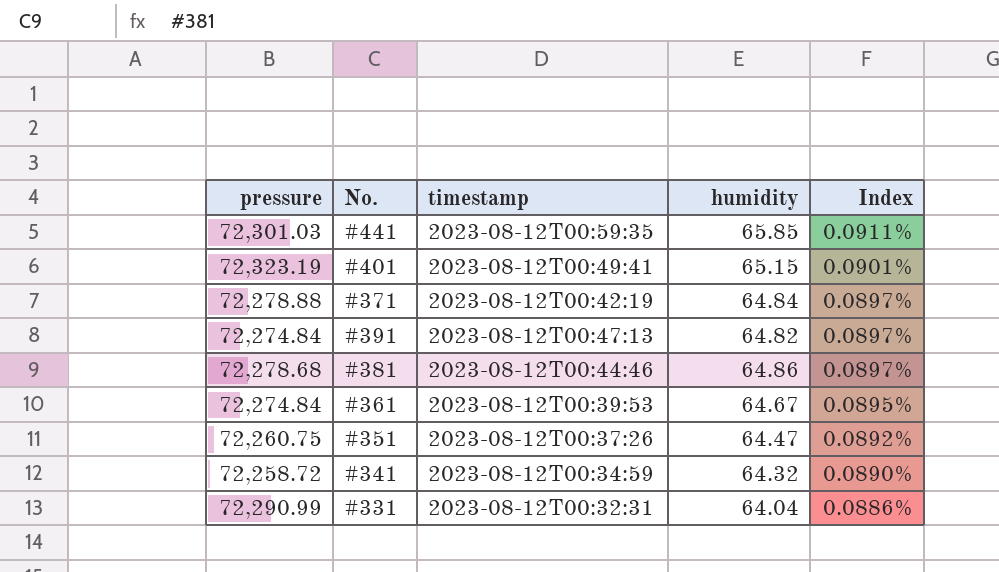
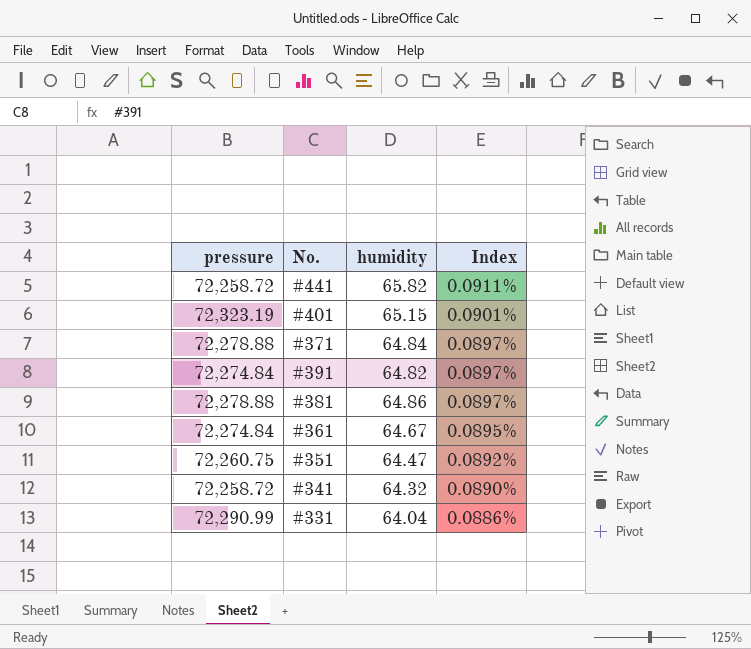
column timestamp | position: 3 -> none
#441 | pressure: 72,301.03 -> 72,258.72
#441 | humidity: 65.85 -> 65.82
#381 | pressure: 72,278.68 -> 72,278.88

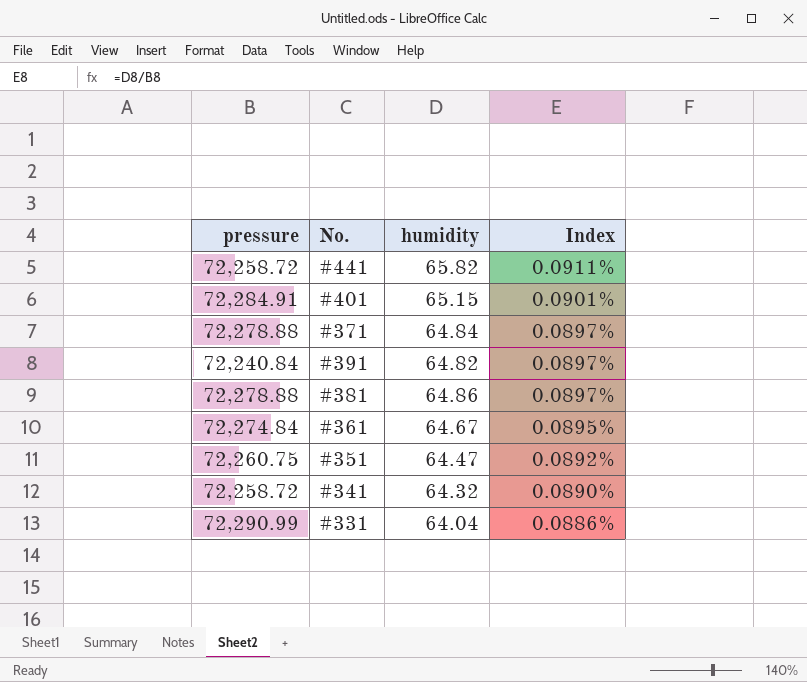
#401 | pressure: 72,323.19 -> 72,284.91
#391 | pressure: 72,274.84 -> 72,240.84

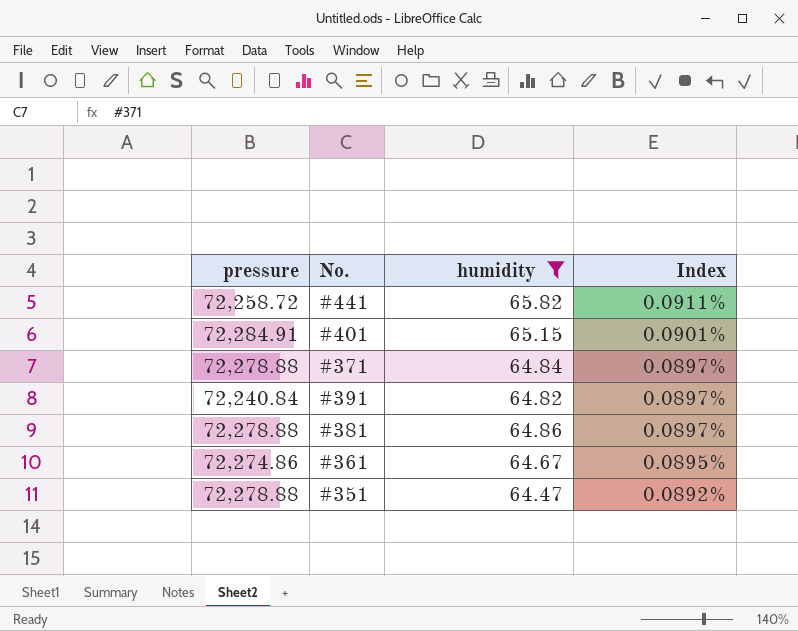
filter: none -> humidity >= 64.47
#361 | pressure: 72,274.84 -> 72,274.86
#351 | pressure: 72,260.75 -> 72,278.88

